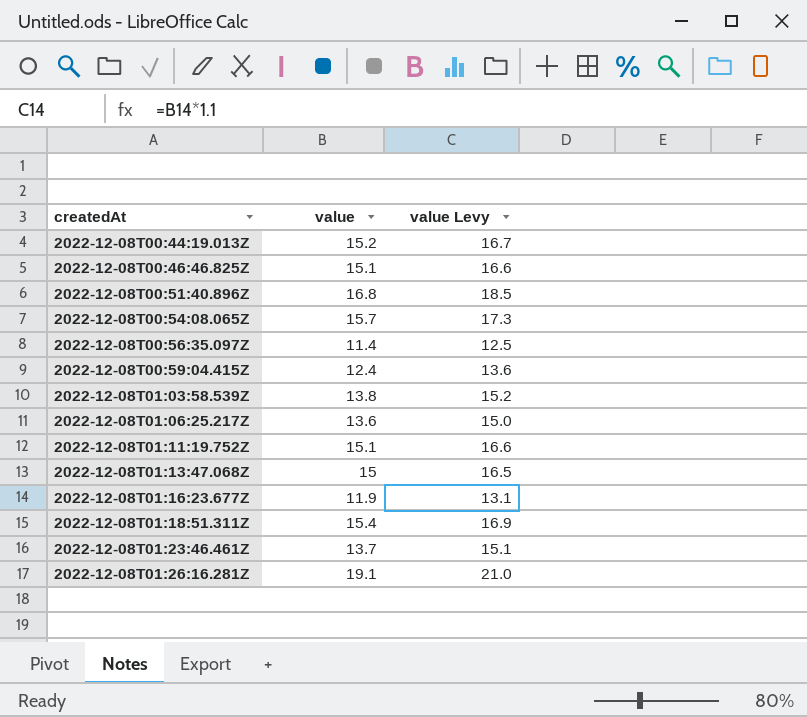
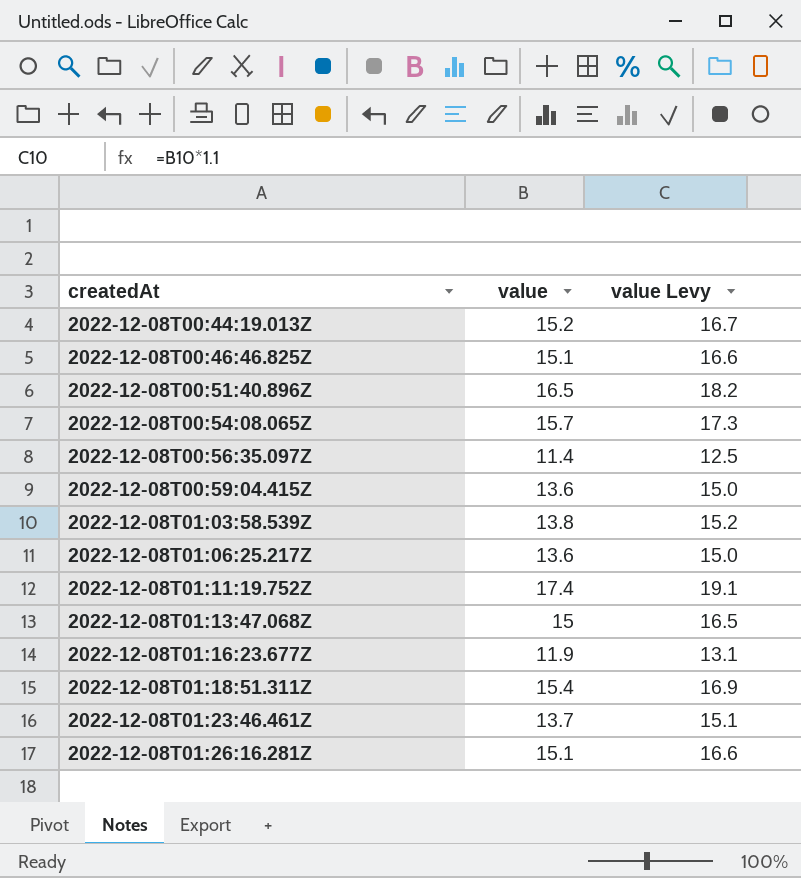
2022-12-08T00:51:40.896Z | value: 16.8 -> 16.5
2022-12-08T00:51:40.896Z | value Levy: 18.5 -> 18.2
2022-12-08T00:59:04.415Z | value: 12.4 -> 13.6
2022-12-08T00:59:04.415Z | value Levy: 13.6 -> 15.0
2022-12-08T01:11:19.752Z | value: 15.1 -> 17.4
2022-12-08T01:11:19.752Z | value Levy: 16.6 -> 19.1
2022-12-08T01:26:16.281Z | value: 19.1 -> 15.1
2022-12-08T01:26:16.281Z | value Levy: 21.0 -> 16.6

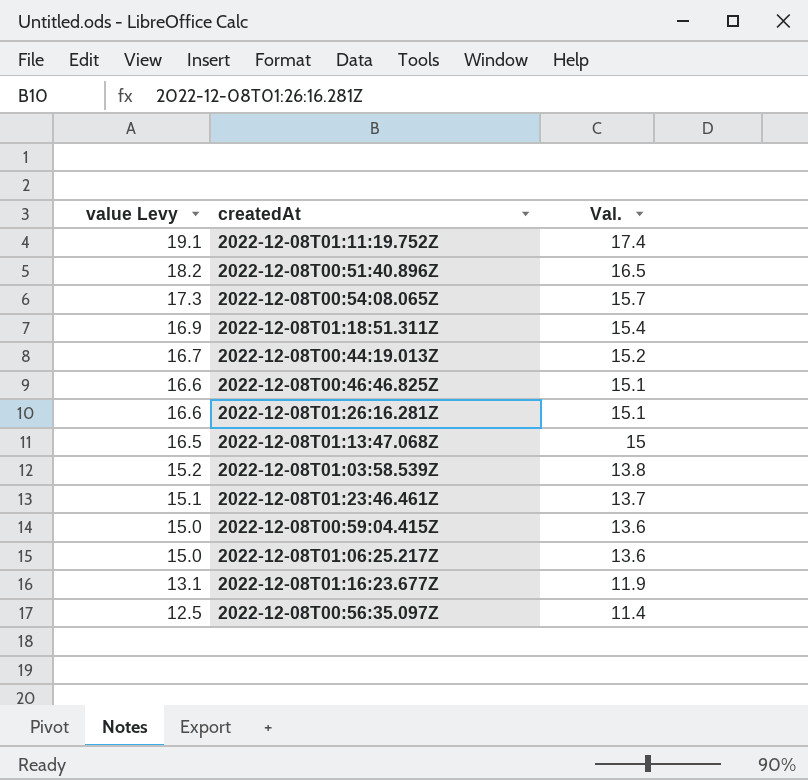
row order: createdAt ascending -> value Levy descending
column value Levy | position: 3 -> 1
column name: value -> Val.

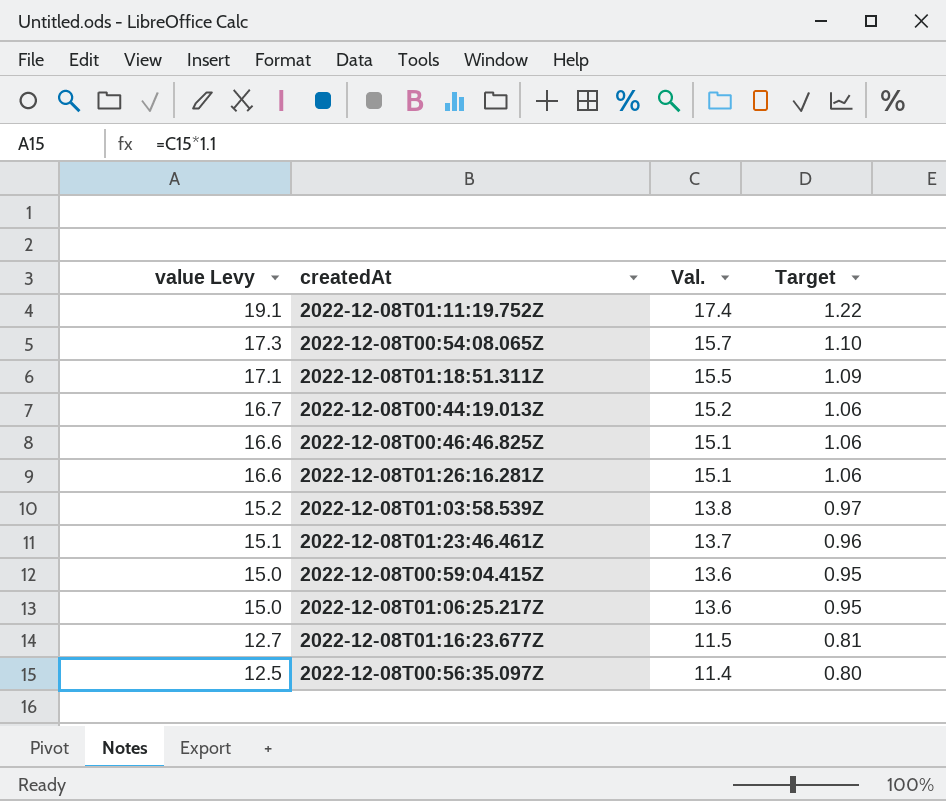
column Target | formula: none -> [Val.] * 0.07
row 2022-12-08T00:51:40.896Z: 18.2 | 16.5 -> none
row 2022-12-08T01:13:47.068Z: 16.5 | 15 -> none
2022-12-08T01:18:51.311Z | value Levy: 16.9 -> 17.1
2022-12-08T01:18:51.311Z | Val.: 15.4 -> 15.5
2022-12-08T01:16:23.677Z | value Levy: 13.1 -> 12.7
2022-12-08T01:16:23.677Z | Val.: 11.9 -> 11.5

